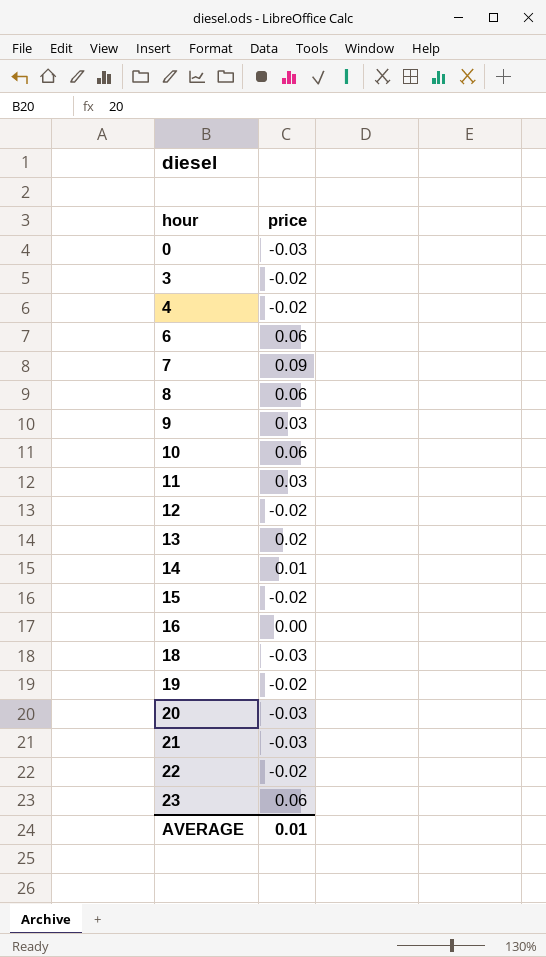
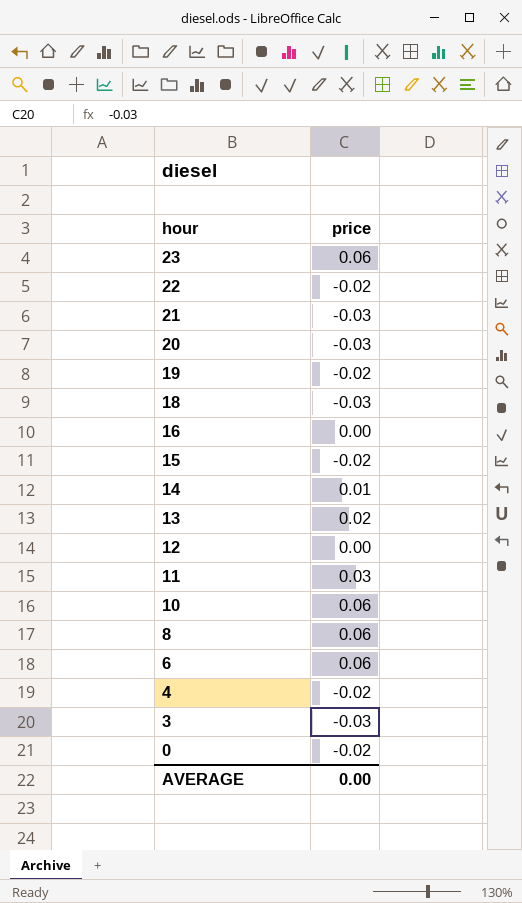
row order: hour ascending -> hour descending
row 7: 0.09 -> none
row 9: 0.03 -> none
12 | price: -0.02 -> 0.00
3 | price: -0.02 -> -0.03
0 | price: -0.03 -> -0.02
AVERAGE | price: 0.01 -> 0.00

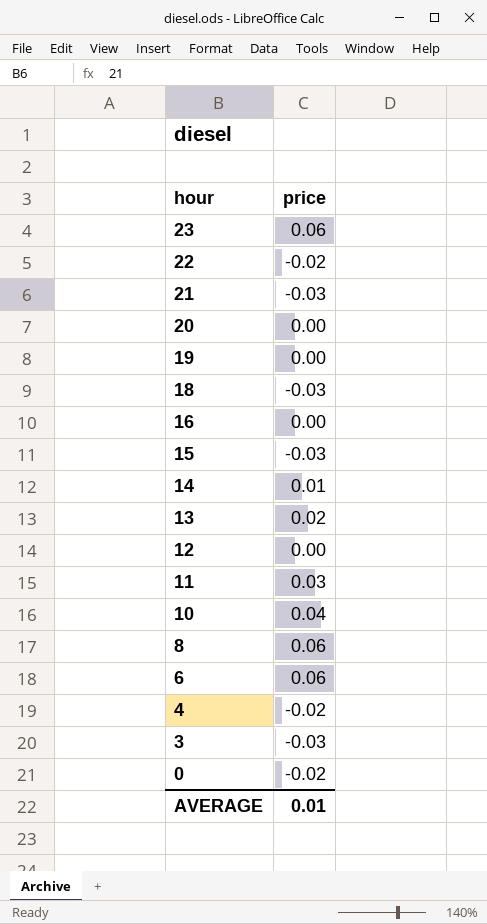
20 | price: -0.03 -> 0.00
19 | price: -0.02 -> 0.00
15 | price: -0.02 -> -0.03
10 | price: 0.06 -> 0.04
AVERAGE | price: 0.00 -> 0.01

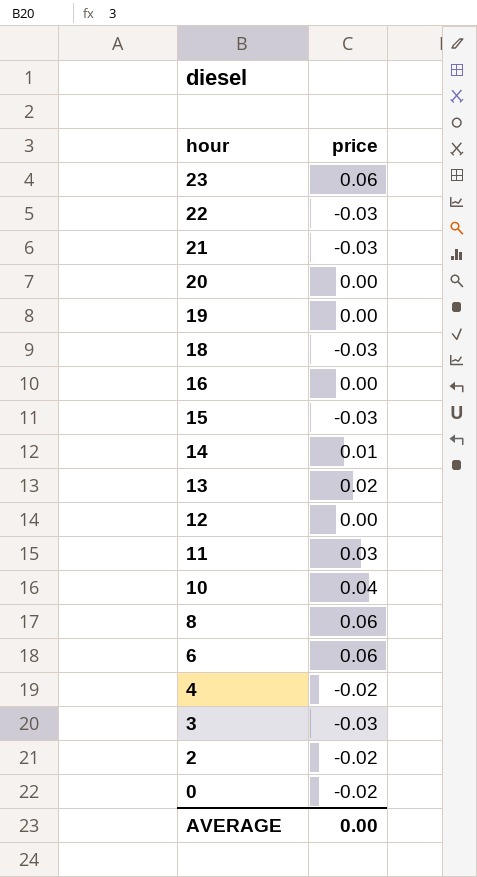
22 | price: -0.02 -> -0.03
row 2: none -> -0.02
AVERAGE | price: 0.01 -> 0.00

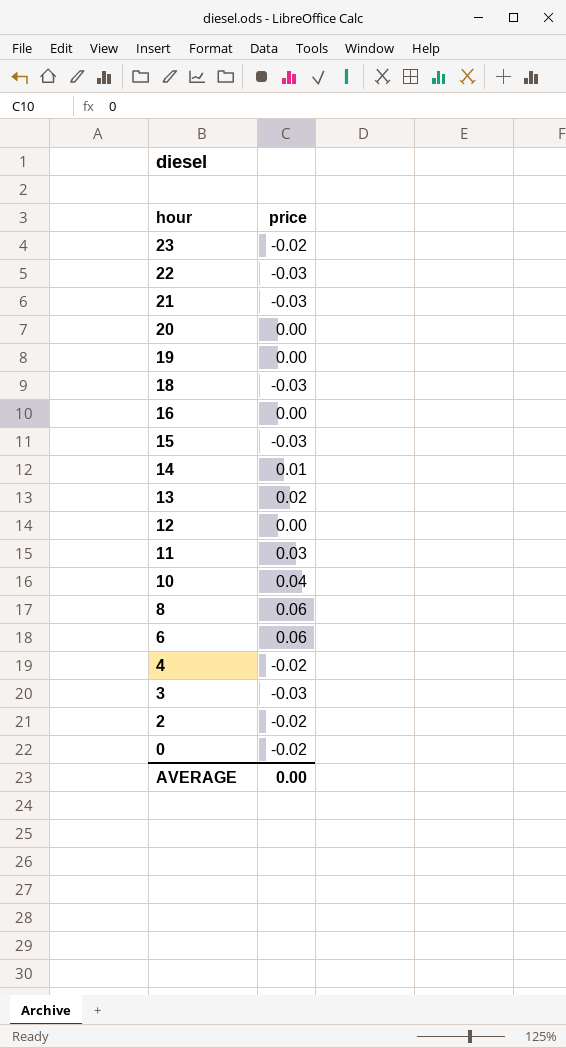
23 | price: 0.06 -> -0.02

